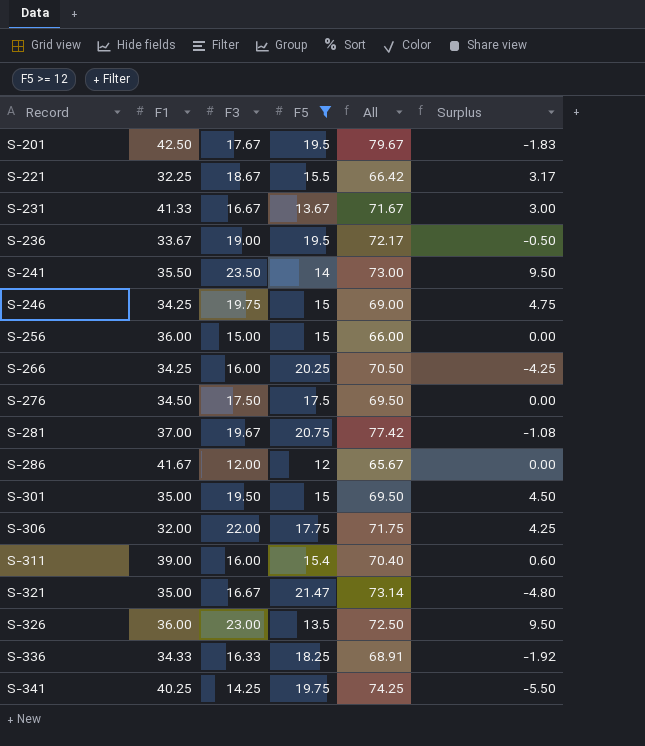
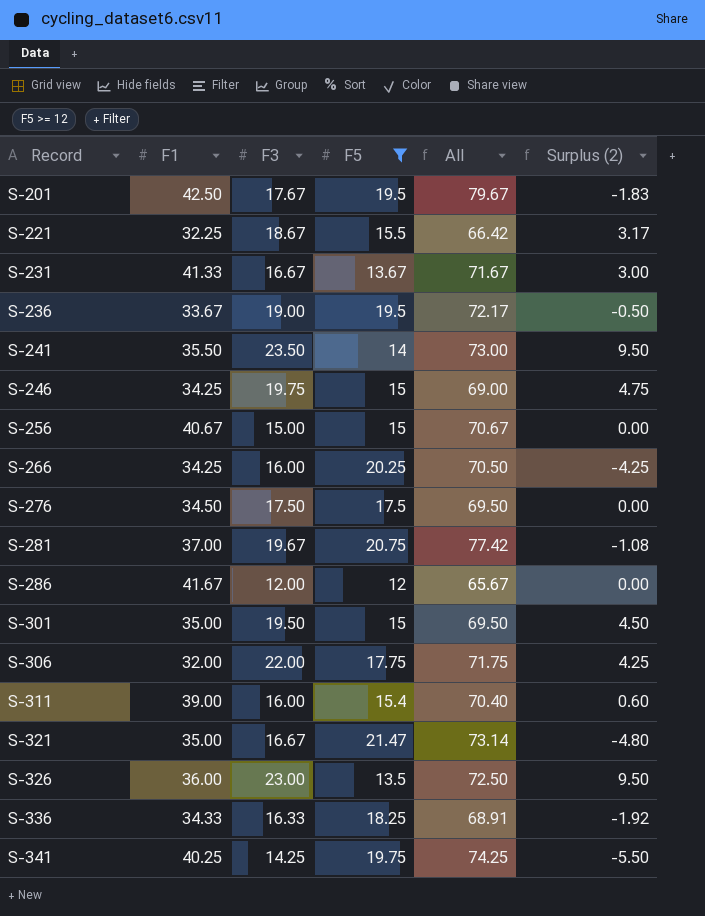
column name: Surplus -> Surplus (2)
S-256 | F1: 36.00 -> 40.67
S-256 | All: 66.00 -> 70.67

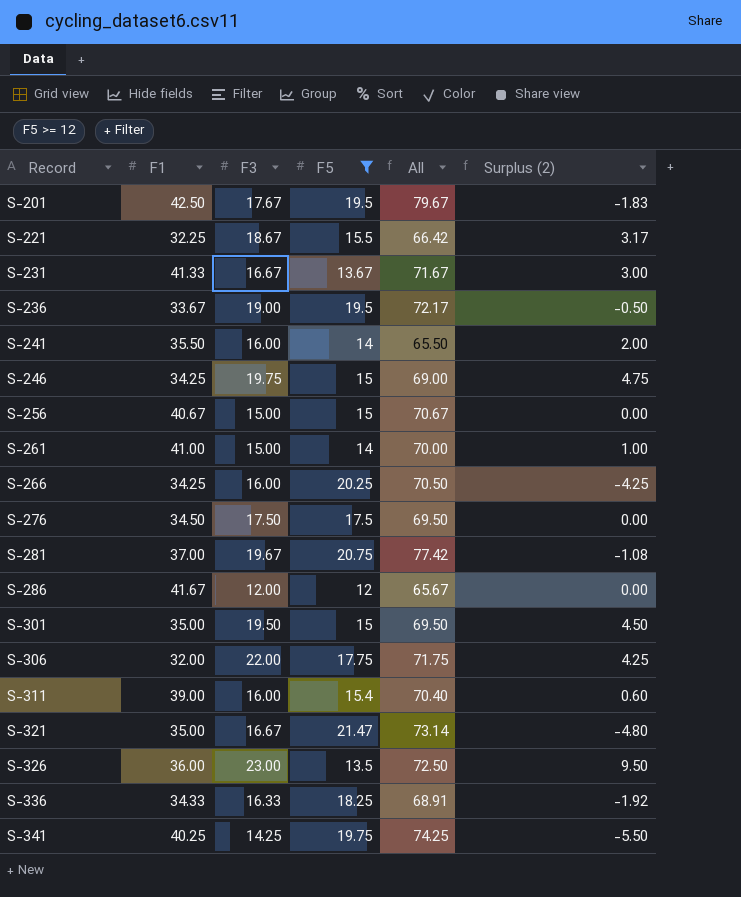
S-241 | F3: 23.50 -> 16.00
S-241 | All: 73.00 -> 65.50
S-241 | Surplus (2): 9.50 -> 2.00
row S-261: none -> 41.00 | 15.00 | 14 | 70.00 | 1.00

